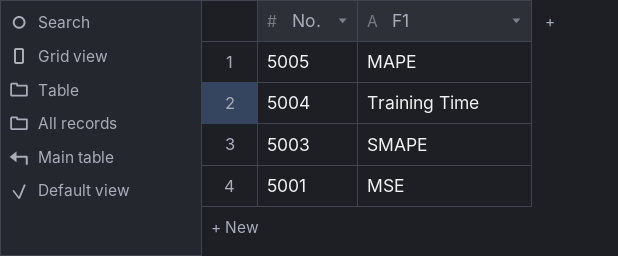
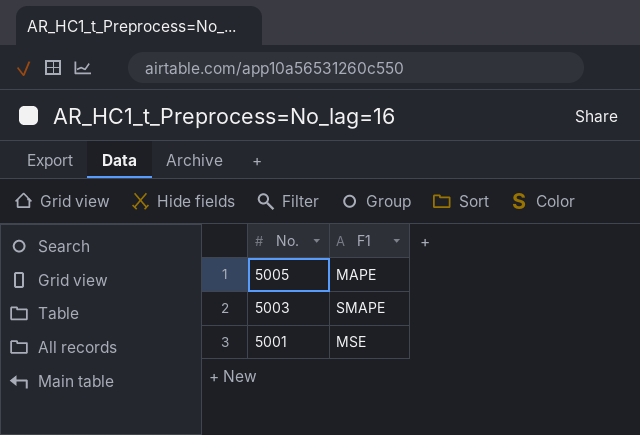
row 5004: Training Time -> none

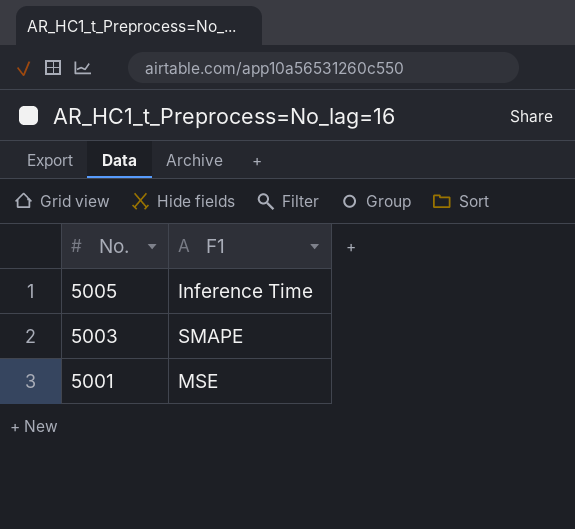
5005 | F1: MAPE -> Inference Time

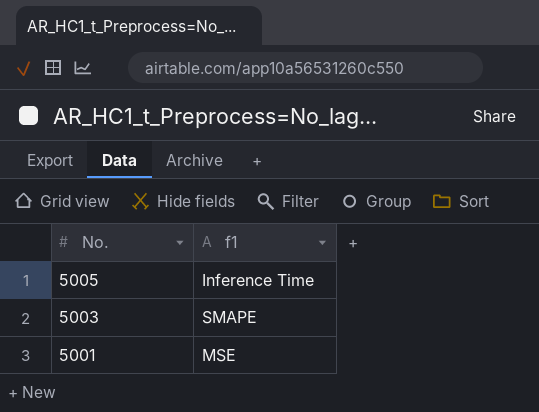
column name: F1 -> f1

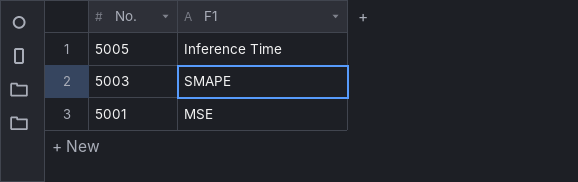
column name: f1 -> F1

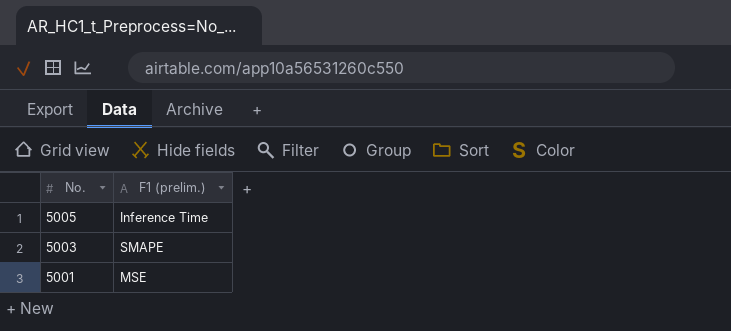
column name: F1 -> F1 (prelim.)

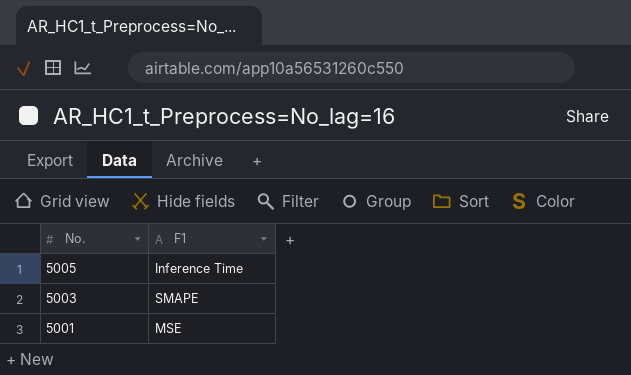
column name: F1 (prelim.) -> F1

